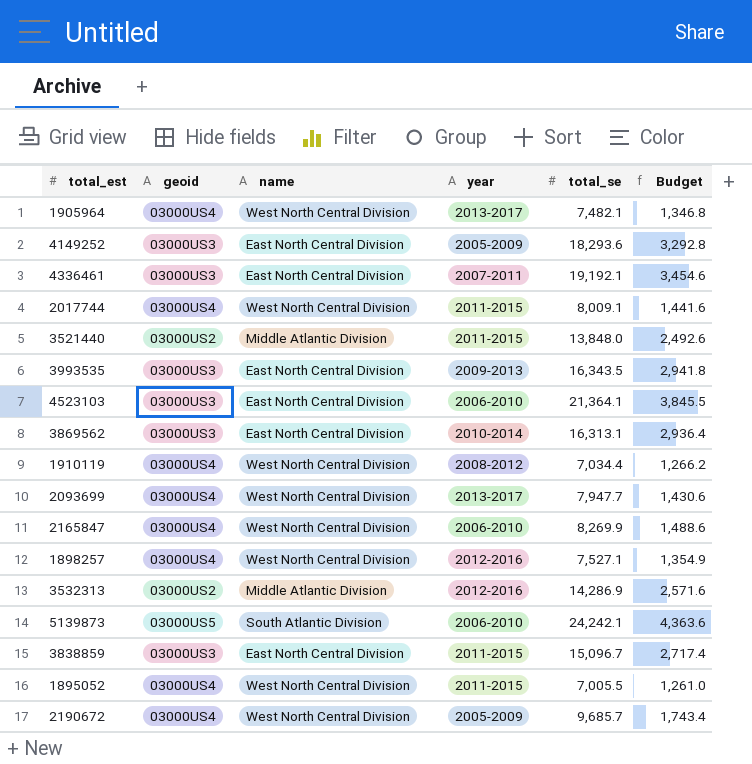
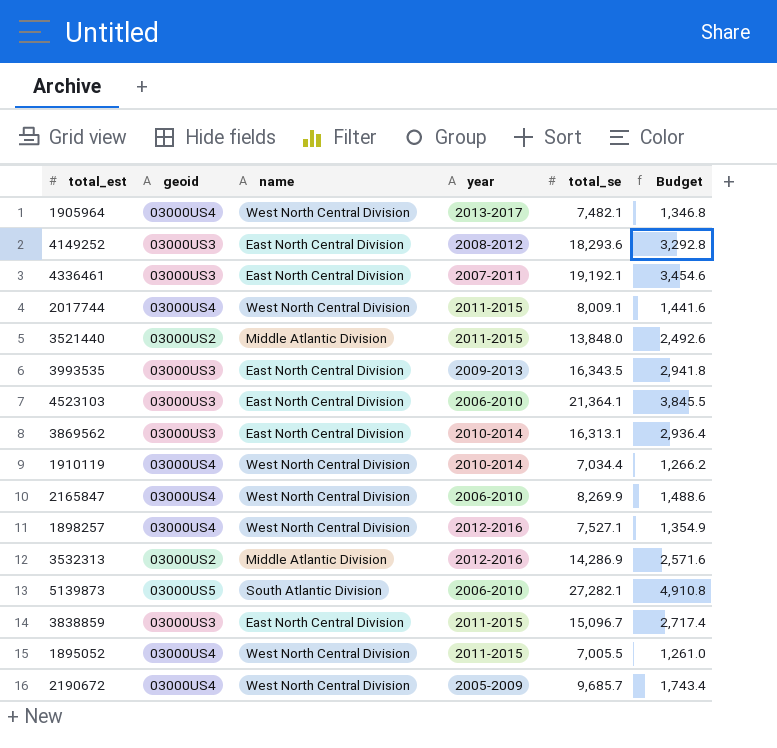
row 2093699: 03000US4 | West North Central Division | 2013-2017 | 7,947.7 | 1,430.6 -> none
4149252 | year: 2005-2009 -> 2008-2012
1910119 | year: 2008-2012 -> 2010-2014
5139873 | total_se: 24,242.1 -> 27,282.1
5139873 | Budget: 4,363.6 -> 4,910.8

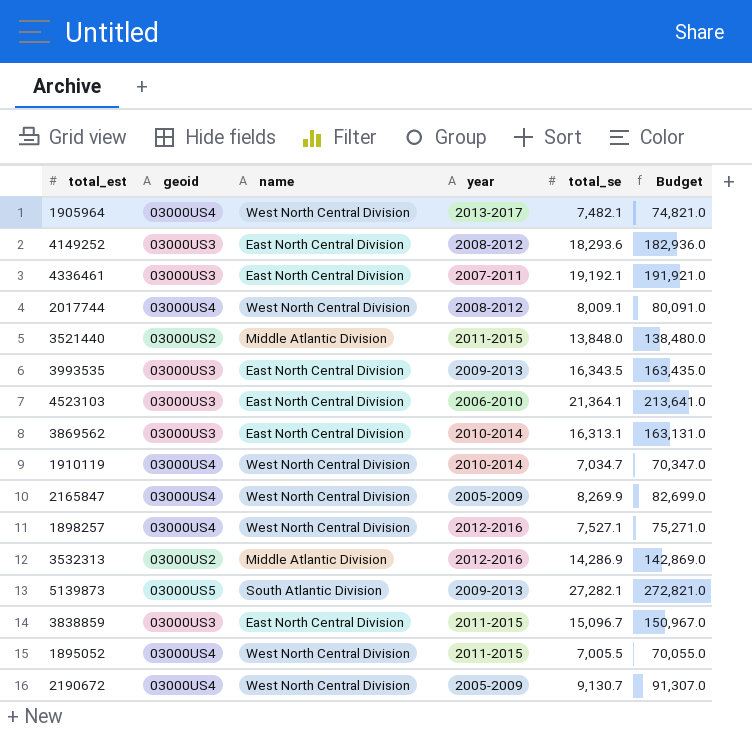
column Budget | formula: [total_se] * 0.18 -> [total_se] * 10
2017744 | year: 2011-2015 -> 2008-2012
1910119 | total_se: 7,034.4 -> 7,034.7
2165847 | year: 2006-2010 -> 2005-2009
5139873 | year: 2006-2010 -> 2009-2013
2190672 | total_se: 9,685.7 -> 9,130.7

